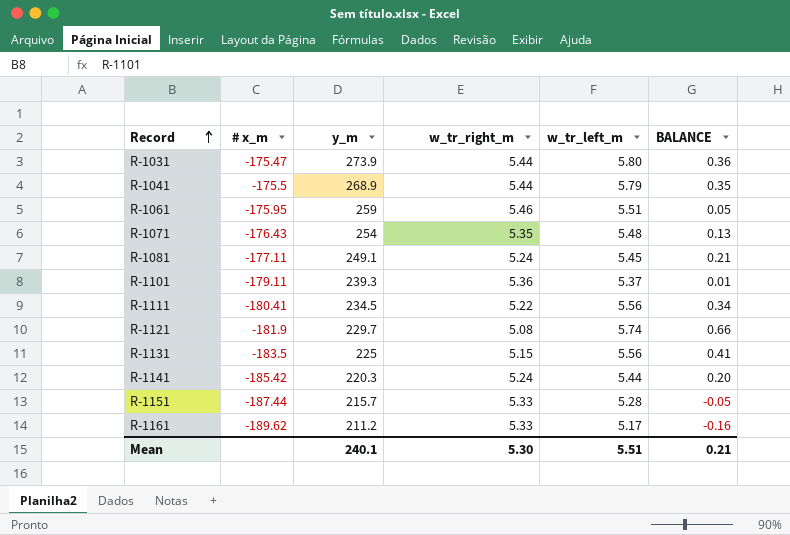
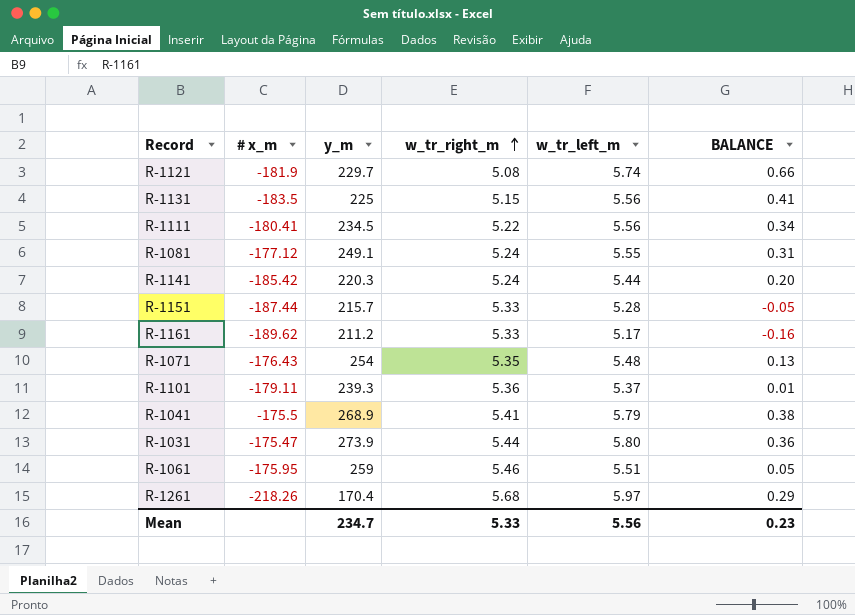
row order: Record ascending -> w_tr_right_m ascending
R-1081 | # x_m: -177.11 -> -177.12
R-1081 | w_tr_left_m: 5.45 -> 5.55
R-1081 | BALANCE: 0.21 -> 0.31
R-1041 | w_tr_right_m: 5.44 -> 5.41
R-1041 | BALANCE: 0.35 -> 0.38
row R-1261: none -> -218.26 | 170.4 | 5.68 | 5.97 | 0.29
Mean | y_m: 240.1 -> 234.7
Mean | w_tr_right_m: 5.30 -> 5.33
Mean | w_tr_left_m: 5.51 -> 5.56
Mean | BALANCE: 0.21 -> 0.23

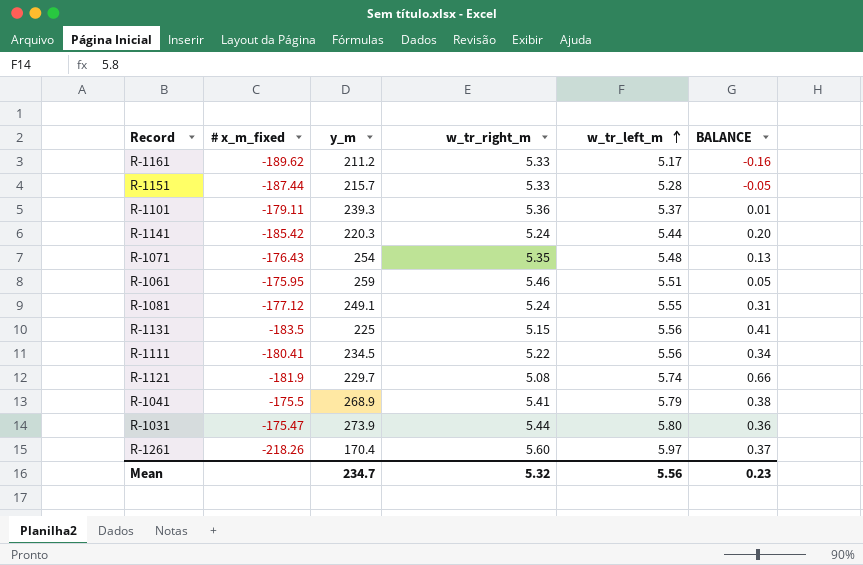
row order: w_tr_right_m ascending -> w_tr_left_m ascending
column name: # x_m -> # x_m_fixed
R-1261 | w_tr_right_m: 5.68 -> 5.60
R-1261 | BALANCE: 0.29 -> 0.37
Mean | w_tr_right_m: 5.33 -> 5.32

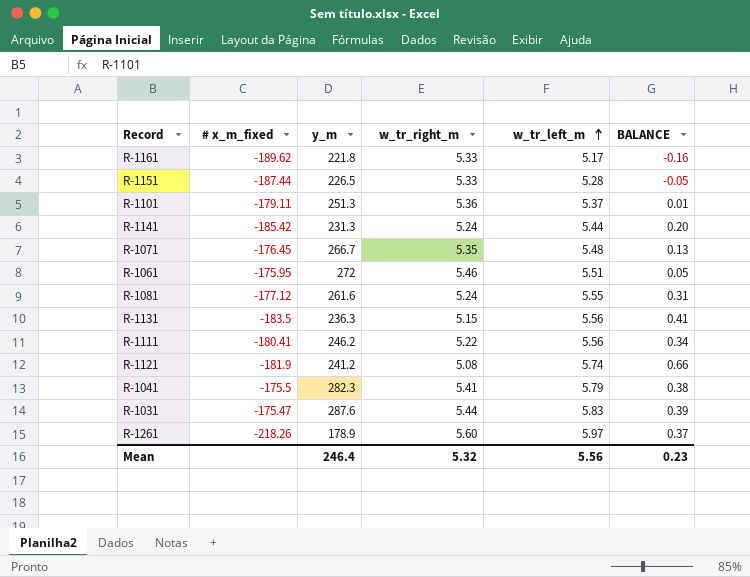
R-1161 | y_m: 211.2 -> 221.8
R-1151 | y_m: 215.7 -> 226.5
R-1101 | y_m: 239.3 -> 251.3
R-1141 | y_m: 220.3 -> 231.3
R-1071 | # x_m_fixed: -176.43 -> -176.45
R-1071 | y_m: 254 -> 266.7
R-1061 | y_m: 259 -> 272
R-1081 | y_m: 249.1 -> 261.6
R-1131 | y_m: 225 -> 236.3
R-1111 | y_m: 234.5 -> 246.2
R-1121 | y_m: 229.7 -> 241.2
R-1041 | y_m: 268.9 -> 282.3
R-1031 | y_m: 273.9 -> 287.6
R-1031 | w_tr_left_m: 5.80 -> 5.83
R-1031 | BALANCE: 0.36 -> 0.39
R-1261 | y_m: 170.4 -> 178.9
Mean | y_m: 234.7 -> 246.4

